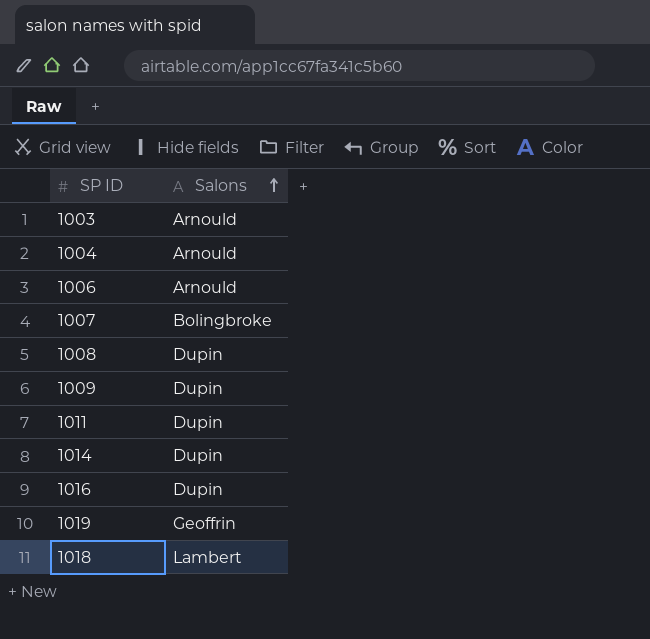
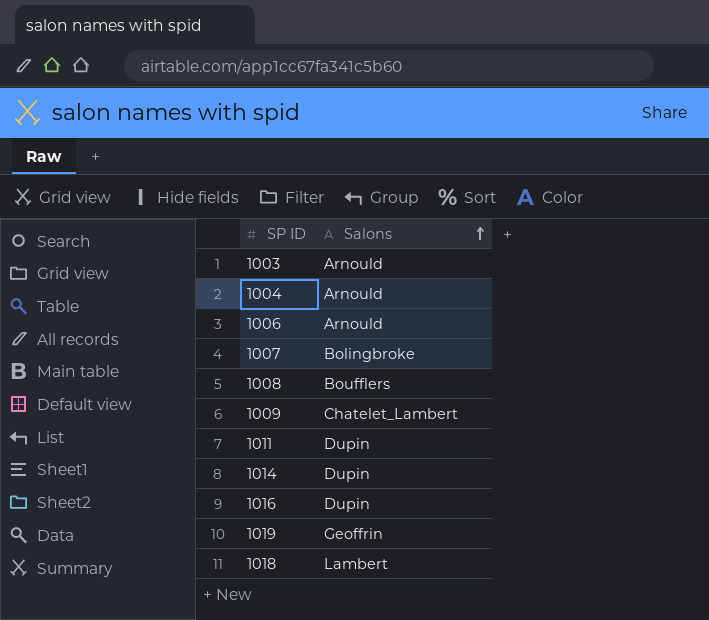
1008 | Salons: Dupin -> Boufflers
1009 | Salons: Dupin -> Chatelet_Lambert

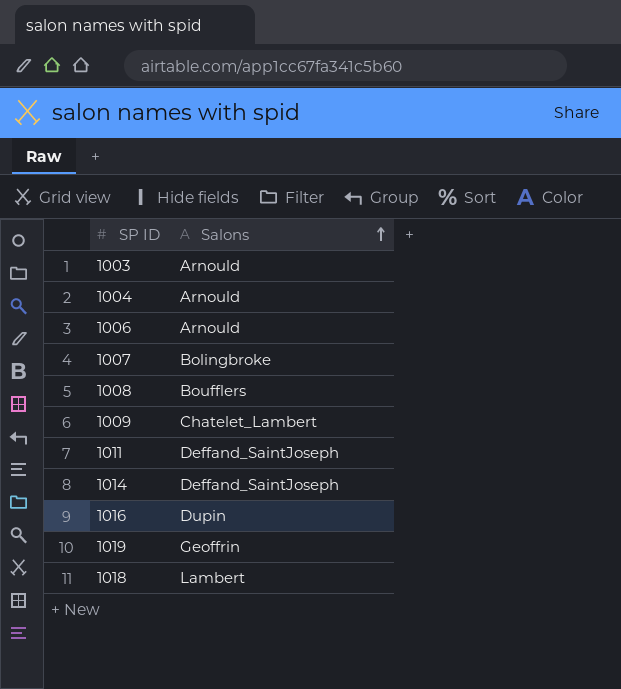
1011 | Salons: Dupin -> Deffand_SaintJoseph
1014 | Salons: Dupin -> Deffand_SaintJoseph

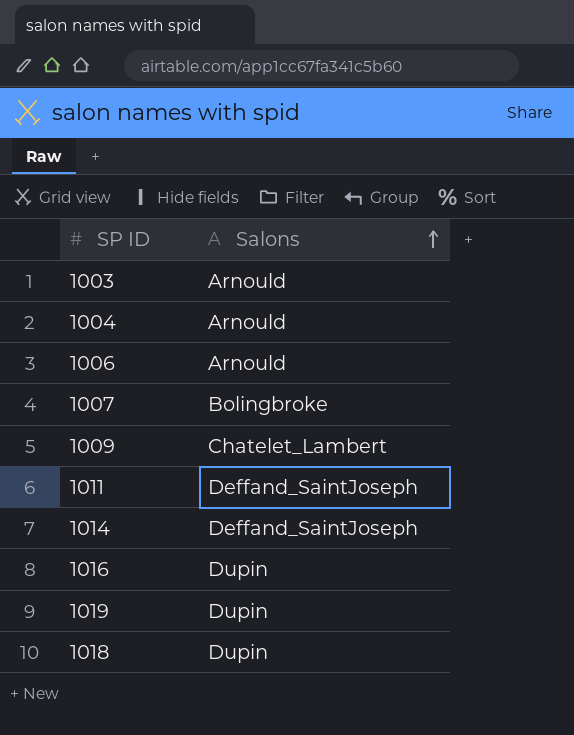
row 1008: Boufflers -> none
1019 | Salons: Geoffrin -> Dupin
1018 | Salons: Lambert -> Dupin

